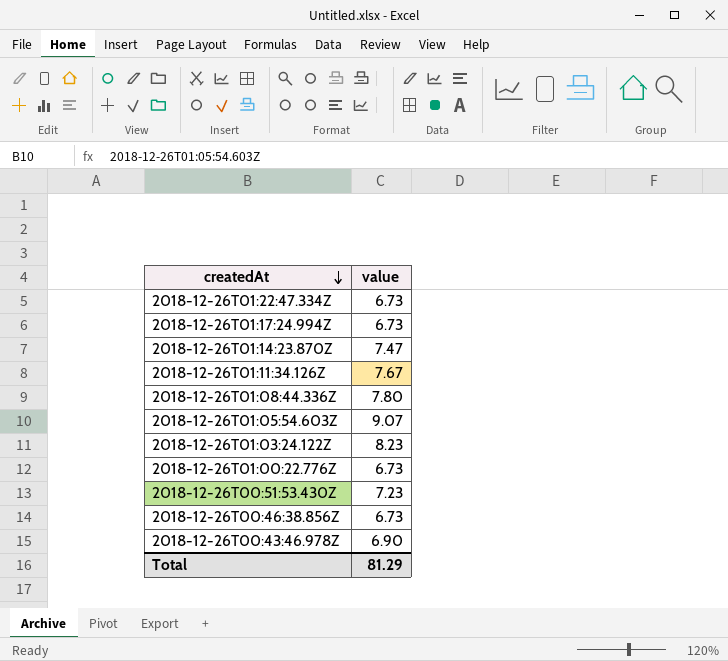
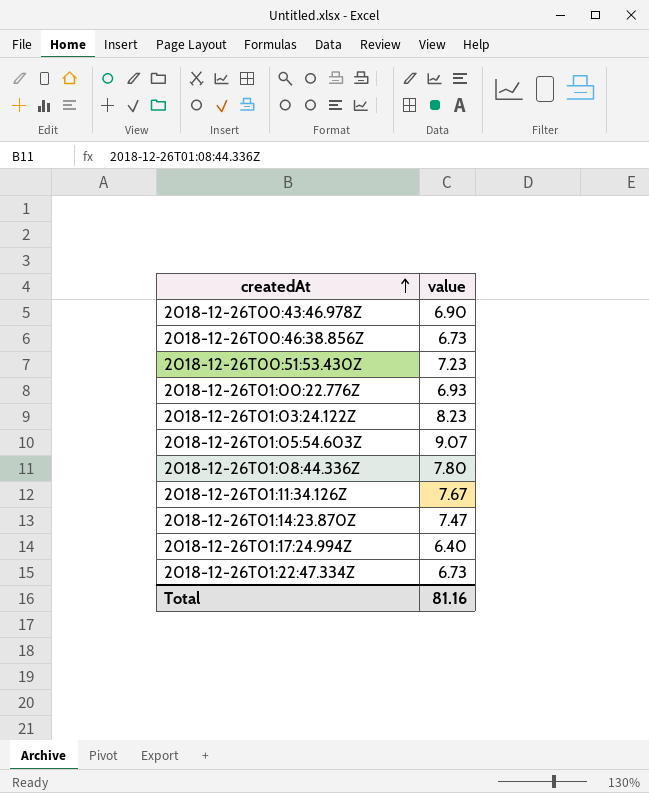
row order: createdAt descending -> createdAt ascending
2018-12-26T01:00:22.776Z | value: 6.73 -> 6.93
2018-12-26T01:17:24.994Z | value: 6.73 -> 6.40
Total | value: 81.29 -> 81.16

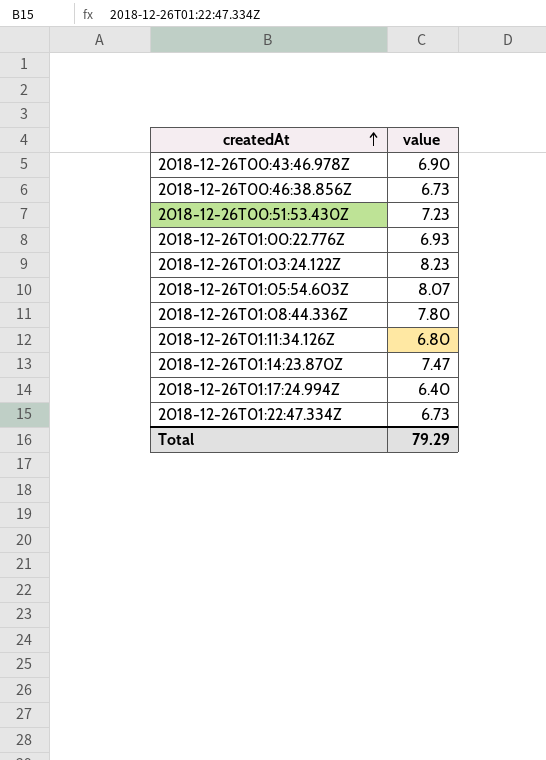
2018-12-26T01:05:54.603Z | value: 9.07 -> 8.07
2018-12-26T01:11:34.126Z | value: 7.67 -> 6.80
Total | value: 81.16 -> 79.29

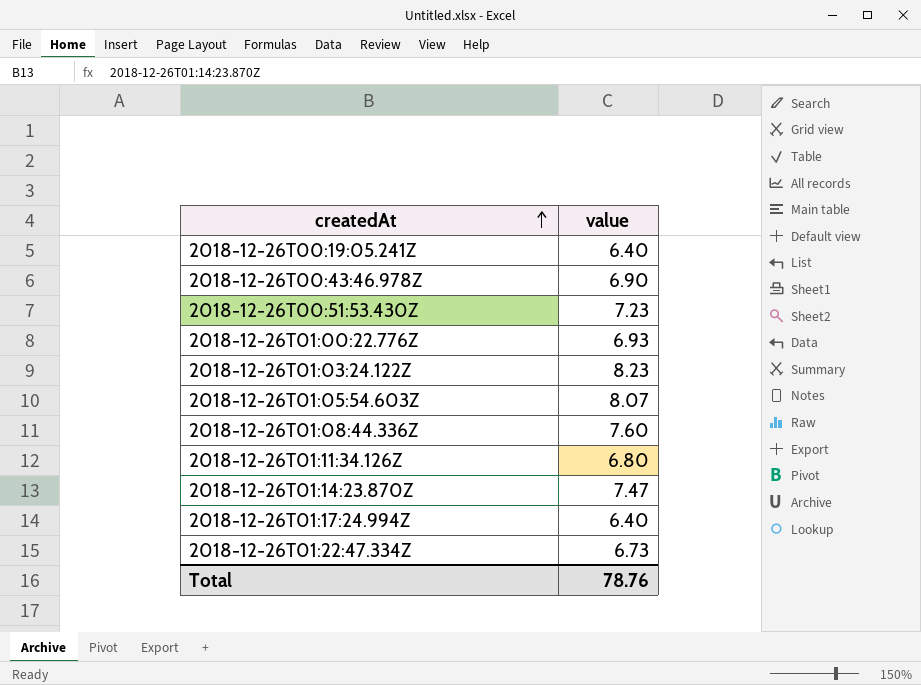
row 2018-12-26T00:46:38.856Z: 6.73 -> none
row 2018-12-26T00:19:05.241Z: none -> 6.40
2018-12-26T01:08:44.336Z | value: 7.80 -> 7.60
Total | value: 79.29 -> 78.76

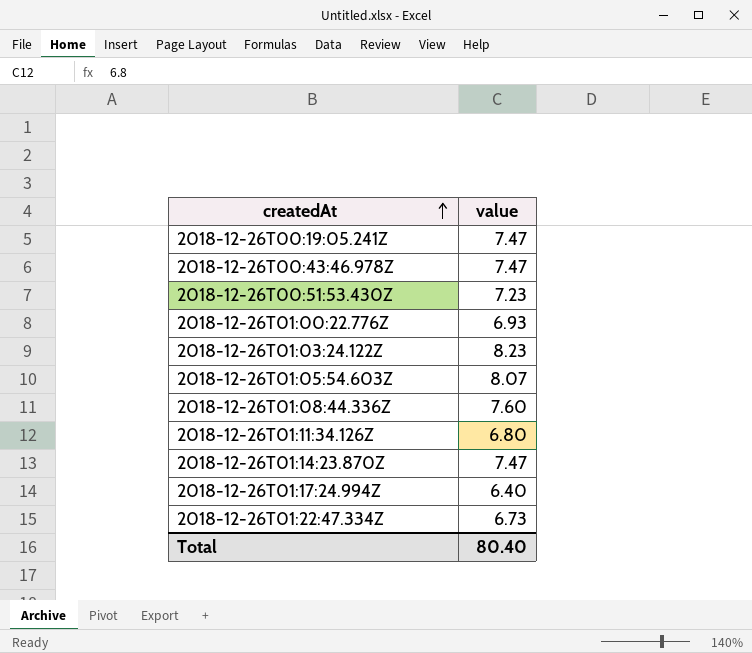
2018-12-26T00:19:05.241Z | value: 6.40 -> 7.47
2018-12-26T00:43:46.978Z | value: 6.90 -> 7.47
Total | value: 78.76 -> 80.40

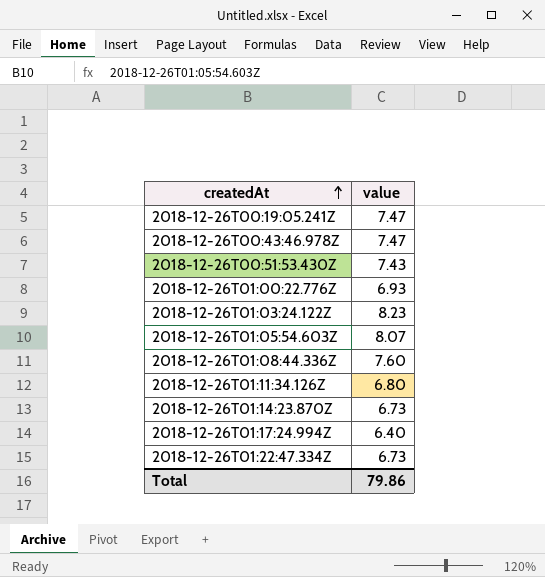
2018-12-26T00:51:53.430Z | value: 7.23 -> 7.43
2018-12-26T01:14:23.870Z | value: 7.47 -> 6.73
Total | value: 80.40 -> 79.86

